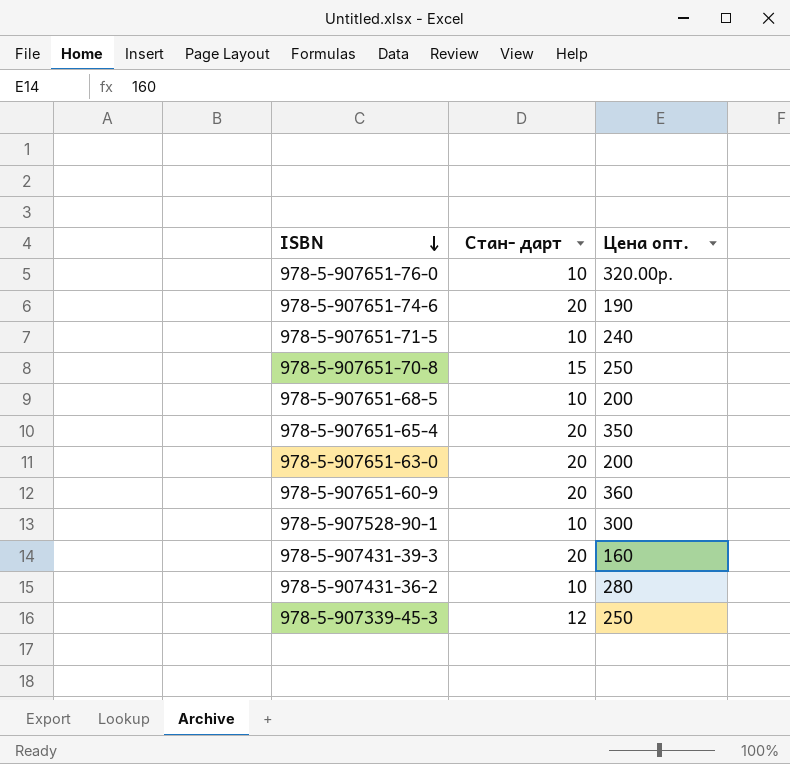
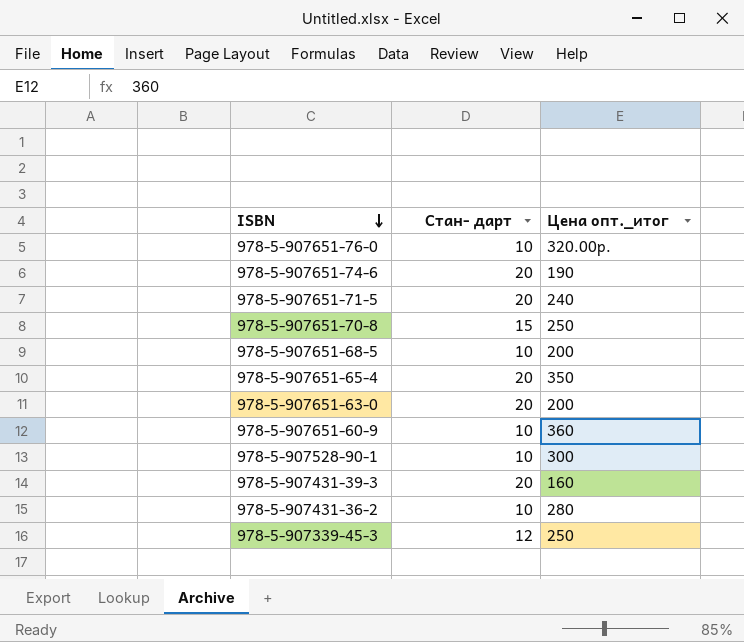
column name: Цена опт. -> Цена опт._итог
978-5-907651-71-5 | Стан- дарт: 10 -> 20
978-5-907651-60-9 | Стан- дарт: 20 -> 10

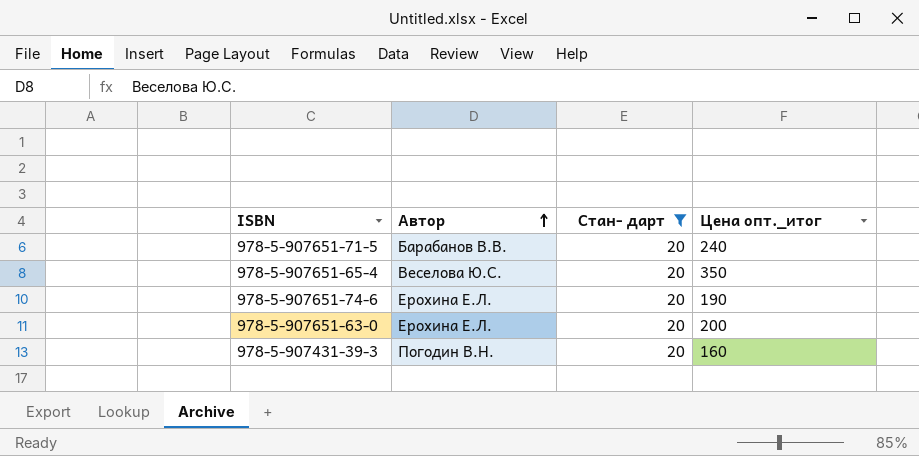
filter: none -> Стан- дарт = 20
row order: ISBN descending -> Автор ascending
column Автор | position: none -> 2

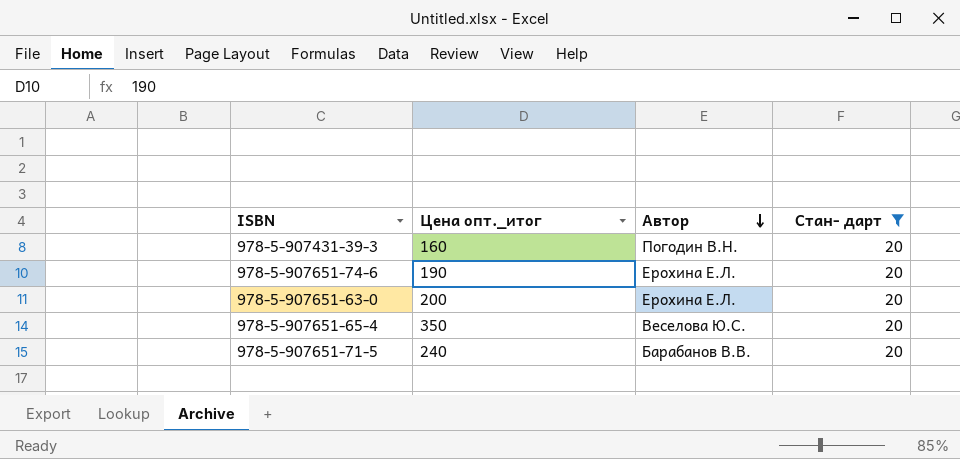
row order: Автор ascending -> Автор descending
column Цена опт._итог | position: 4 -> 2

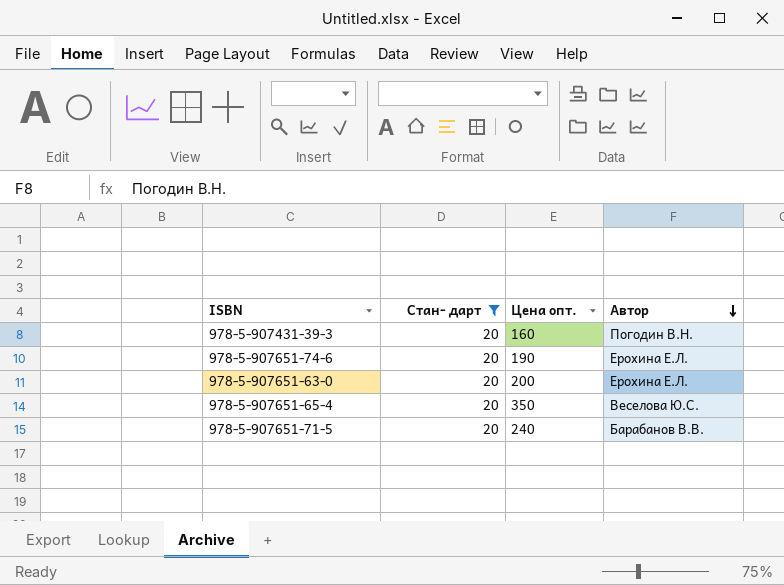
column Стан- дарт | position: 4 -> 2
column name: Цена опт._итог -> Цена опт.

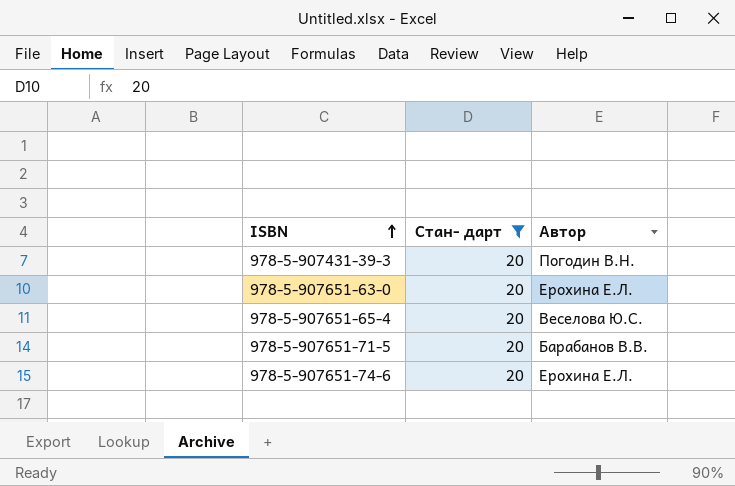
row order: Автор descending -> ISBN ascending
column Цена опт. | position: 3 -> none

